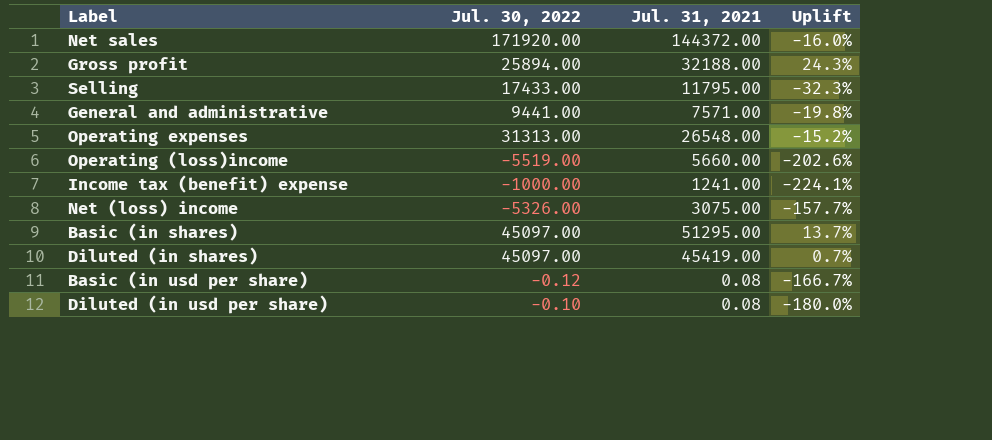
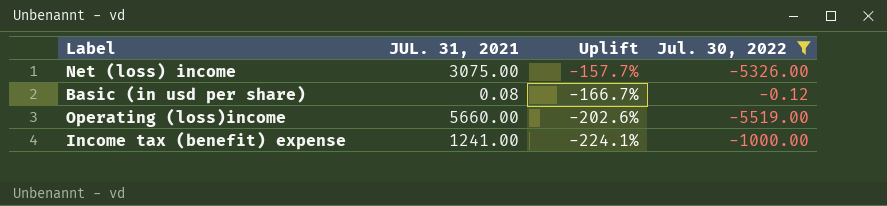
filter: none -> Jul. 30, 2022 <= -0.12
row order: none -> Uplift descending
column name: Jul. 31, 2021 -> JUL. 31, 2021
column Jul. 30, 2022 | position: 2 -> 4

